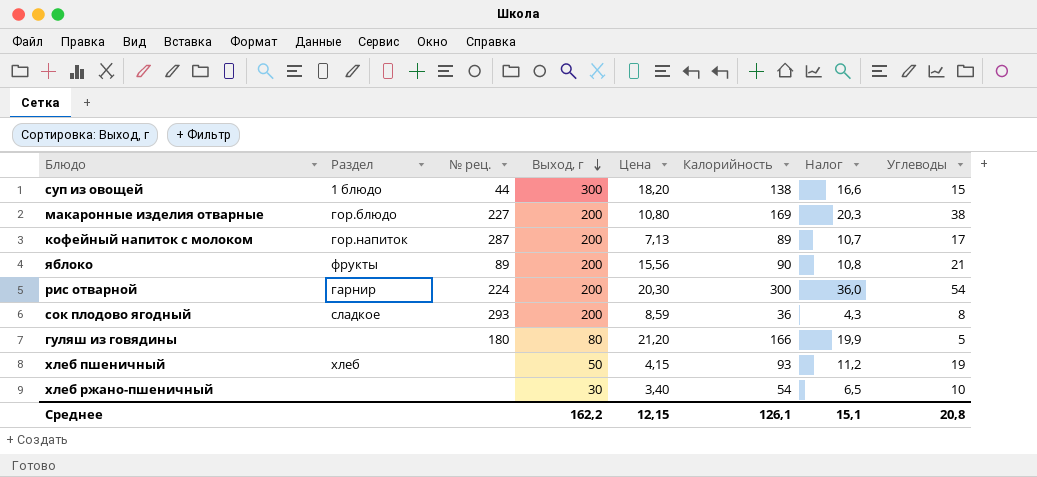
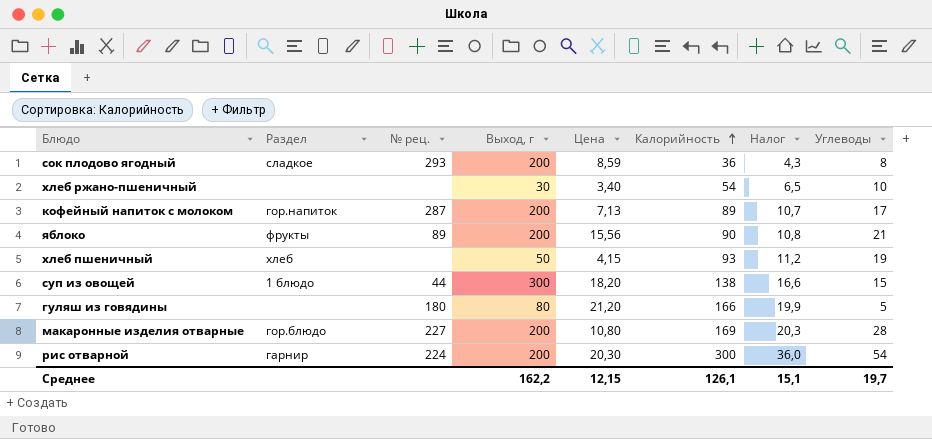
row order: Выход, г descending -> Калорийность ascending
макаронные изделия отварные | Углеводы: 38 -> 28
Среднее | Углеводы: 20,8 -> 19,7

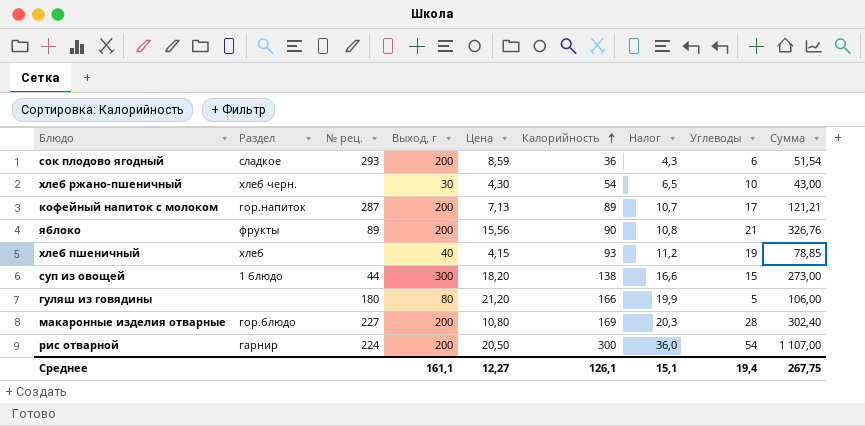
column Сумма | formula: none -> [Цена] * [Углеводы]
сок плодово ягодный | Углеводы: 8 -> 6
хлеб ржано-пшеничный | Раздел: none -> хлеб черн.
хлеб ржано-пшеничный | Цена: 3,40 -> 4,30
хлеб пшеничный | Выход, г: 50 -> 40
рис отварной | Цена: 20,30 -> 20,50
Среднее | Выход, г: 162,2 -> 161,1
Среднее | Цена: 12,15 -> 12,27
Среднее | Углеводы: 19,7 -> 19,4

